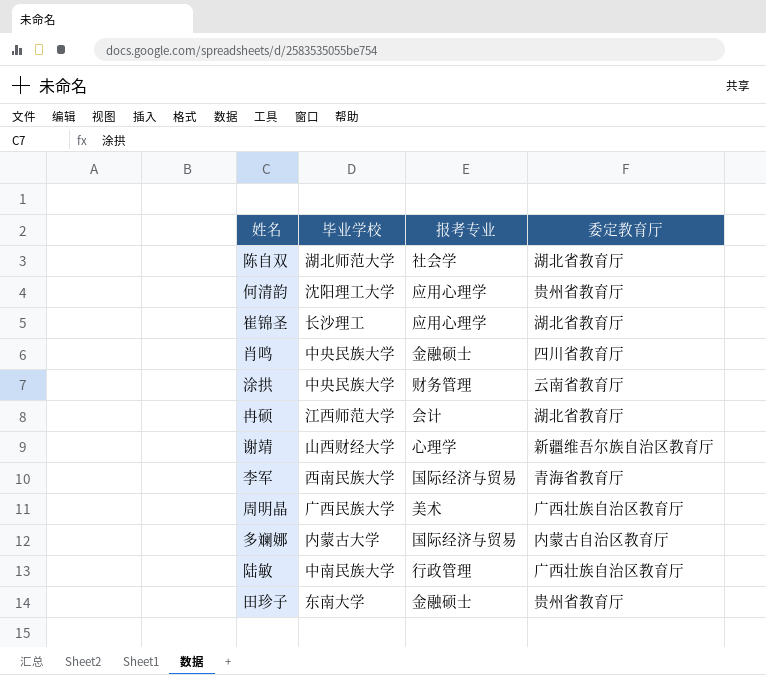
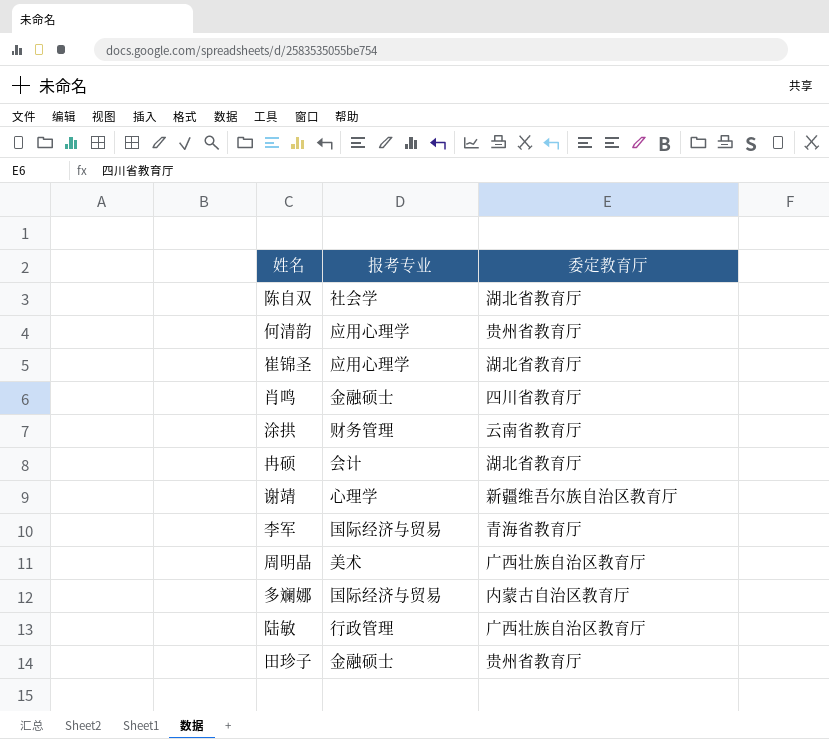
column 毕业学校 | position: 2 -> none

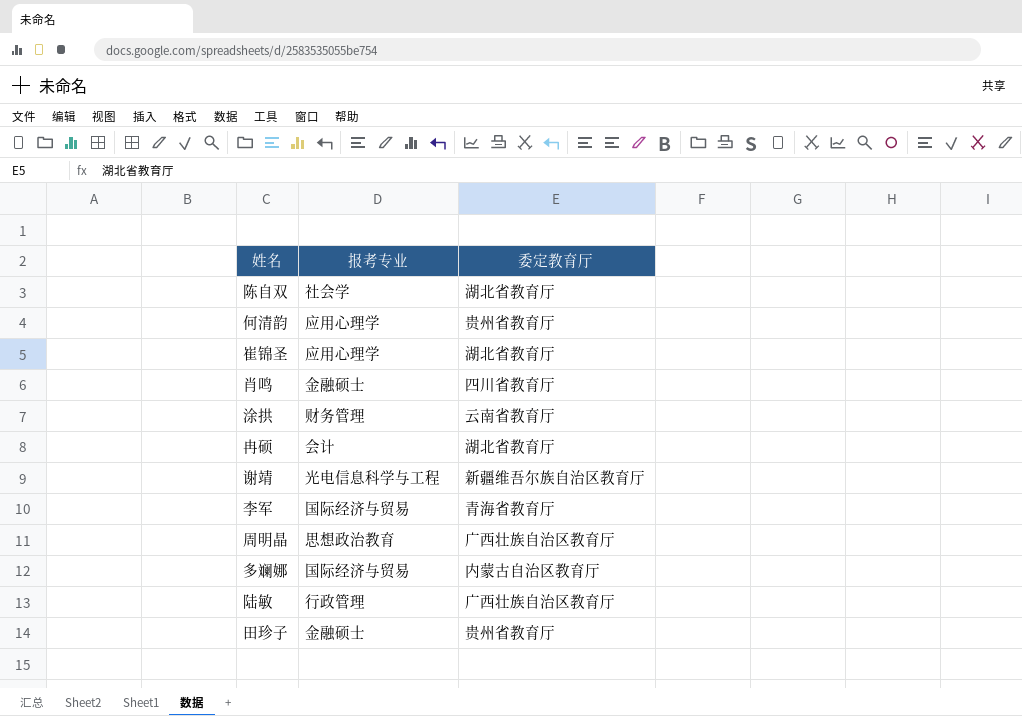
谢靖 | 报考专业: 心理学 -> 光电信息科学与工程
周明晶 | 报考专业: 美术 -> 思想政治教育

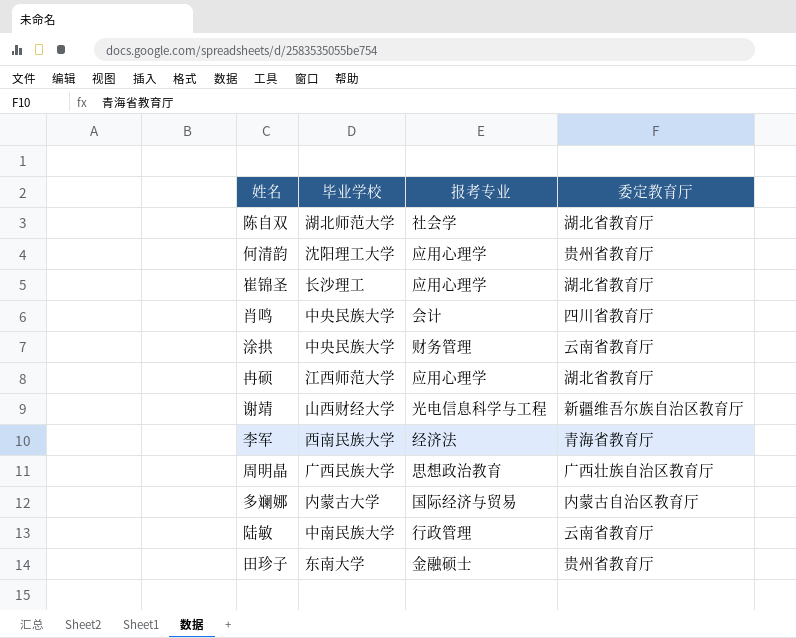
column 毕业学校 | position: none -> 2
肖鸣 | 报考专业: 金融硕士 -> 会计
冉硕 | 报考专业: 会计 -> 应用心理学
李军 | 报考专业: 国际经济与贸易 -> 经济法
陆敏 | 委定教育厅: 广西壮族自治区教育厅 -> 云南省教育厅

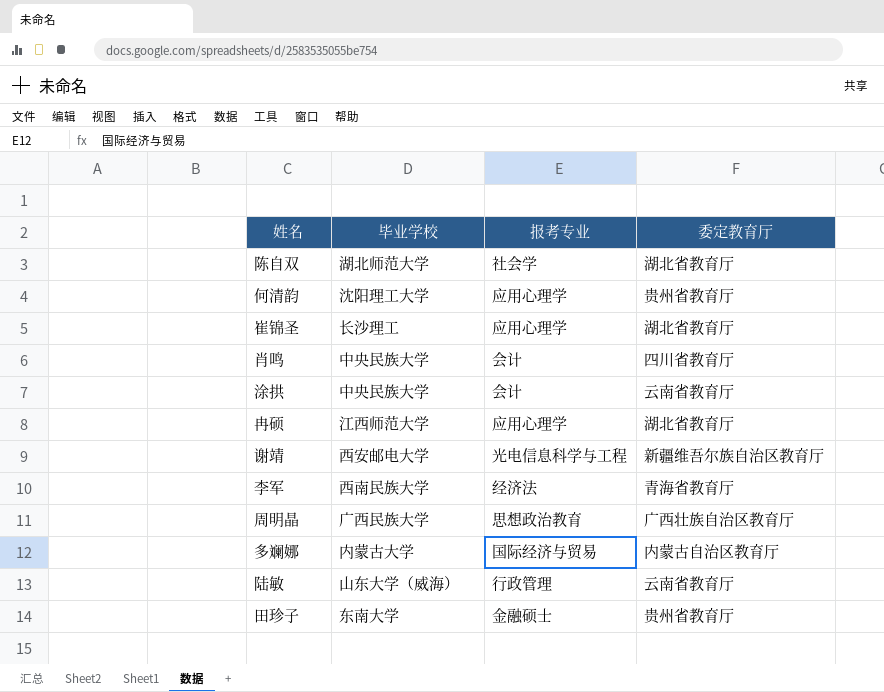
涂拱 | 报考专业: 财务管理 -> 会计
谢靖 | 毕业学校: 山西财经大学 -> 西安邮电大学
陆敏 | 毕业学校: 中南民族大学 -> 山东大学（威海）

